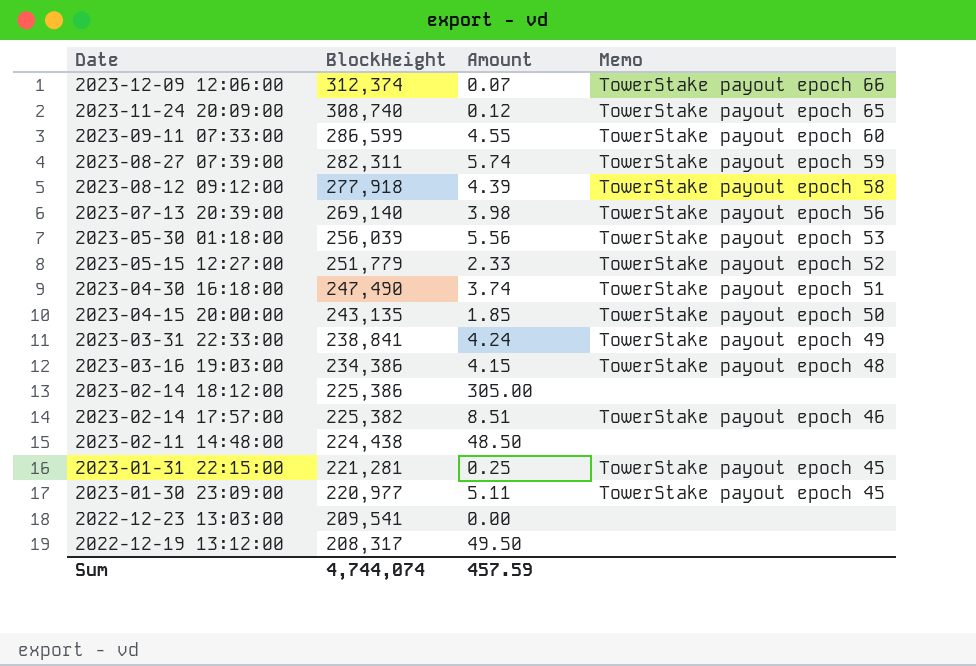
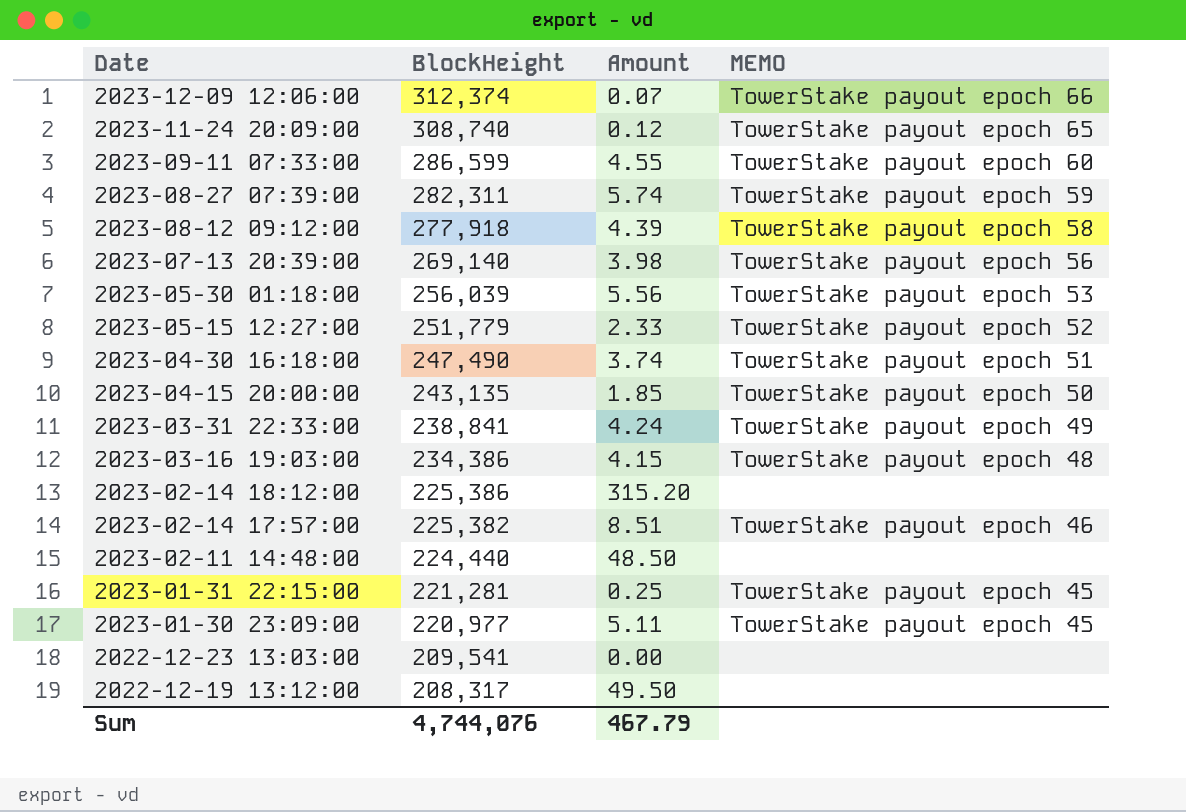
column name: Memo -> MEMO
2023-02-14 18:12:00 | Amount: 305.00 -> 315.20
2023-02-11 14:48:00 | BlockHeight: 224,438 -> 224,440
Sum | BlockHeight: 4,744,074 -> 4,744,076
Sum | Amount: 457.59 -> 467.79

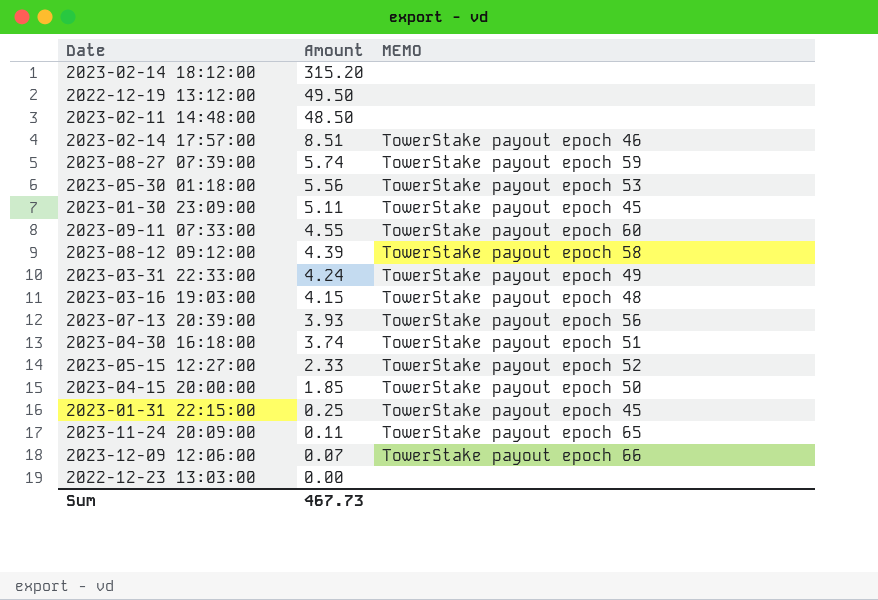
row order: Date descending -> Amount descending
column BlockHeight | position: 2 -> none
2023-07-13 20:39:00 | Amount: 3.98 -> 3.93
2023-11-24 20:09:00 | Amount: 0.12 -> 0.11
Sum | Amount: 467.79 -> 467.73

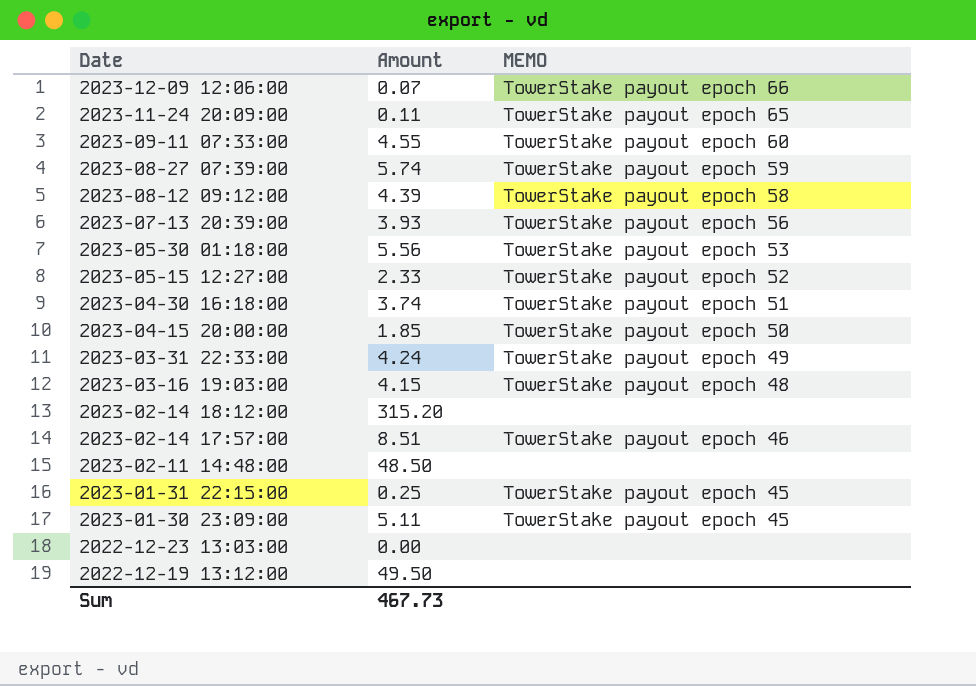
row order: Amount descending -> Date descending

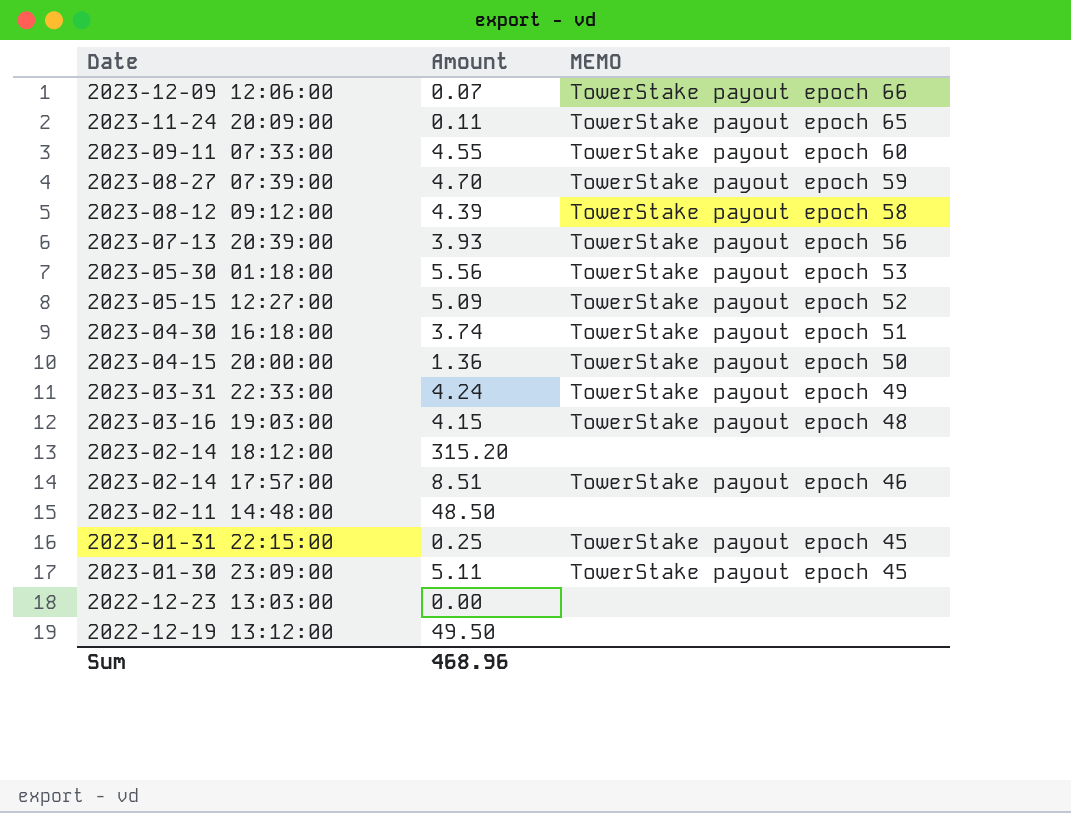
2023-08-27 07:39:00 | Amount: 5.74 -> 4.70
2023-05-15 12:27:00 | Amount: 2.33 -> 5.09
2023-04-15 20:00:00 | Amount: 1.85 -> 1.36
Sum | Amount: 467.73 -> 468.96

